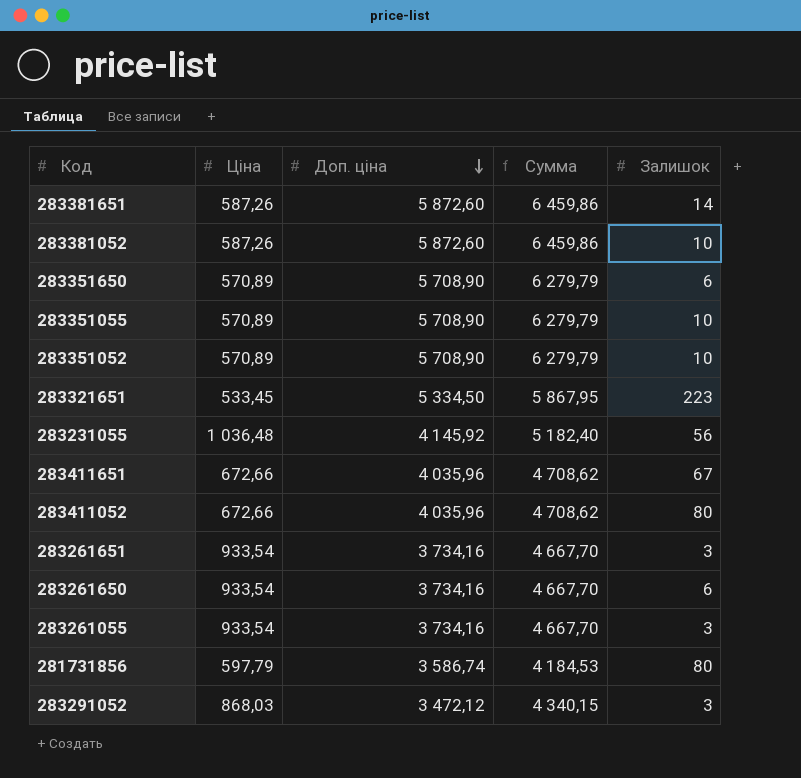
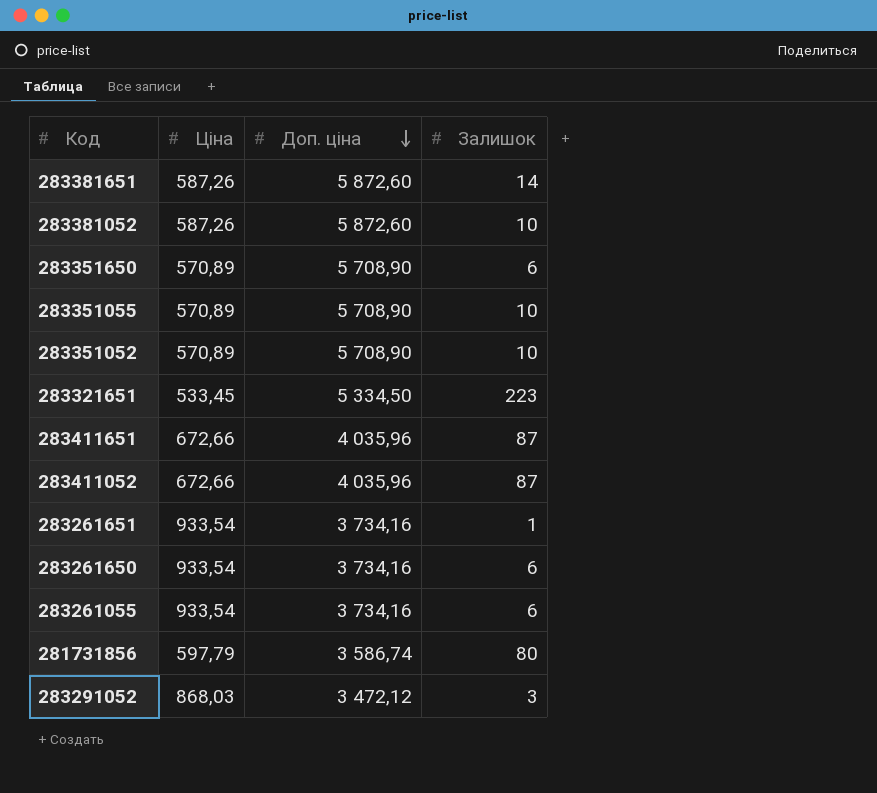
column Сумма | formula: [Ціна] + [Доп. ціна] -> none
row 283231055: 1 036,48 | 4 145,92 | 5 182,40 | 56 -> none
283411651 | Залишок: 67 -> 87
283411052 | Залишок: 80 -> 87
283261651 | Залишок: 3 -> 1
283261055 | Залишок: 3 -> 6

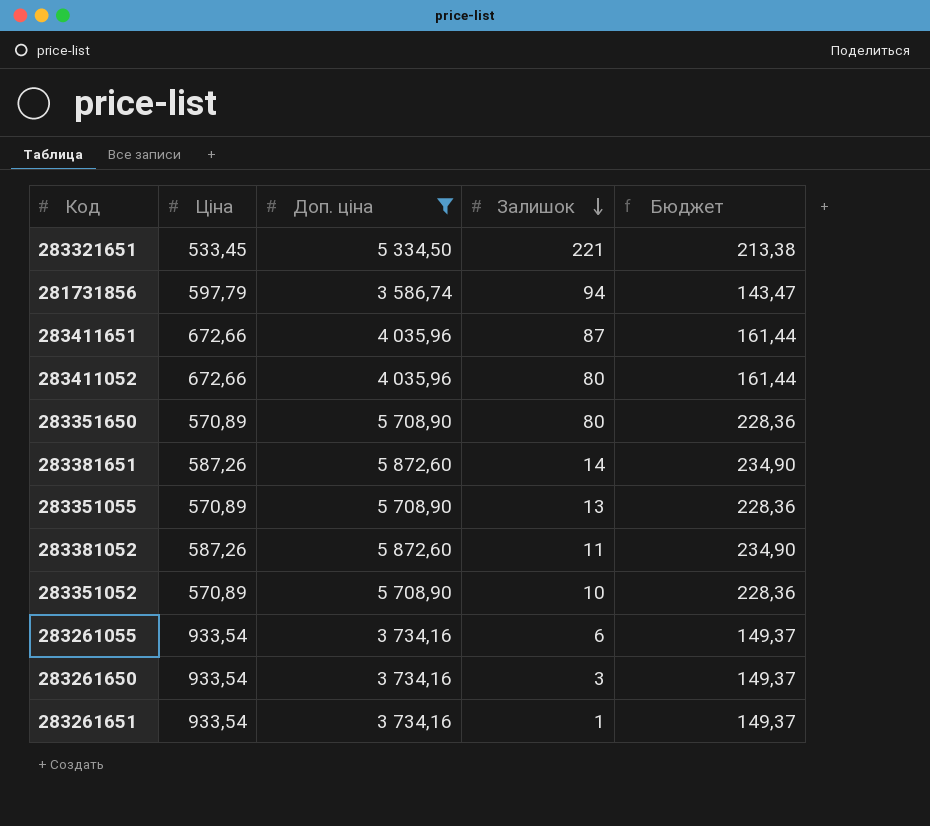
filter: none -> Доп. ціна != 3 472,12
row order: Доп. ціна descending -> Залишок descending
column Бюджет | formula: none -> [Доп. ціна] * 0,04
283321651 | Залишок: 223 -> 221
281731856 | Залишок: 80 -> 94
283411052 | Залишок: 87 -> 80
283351650 | Залишок: 6 -> 80
283351055 | Залишок: 10 -> 13
283381052 | Залишок: 10 -> 11
283261650 | Залишок: 6 -> 3

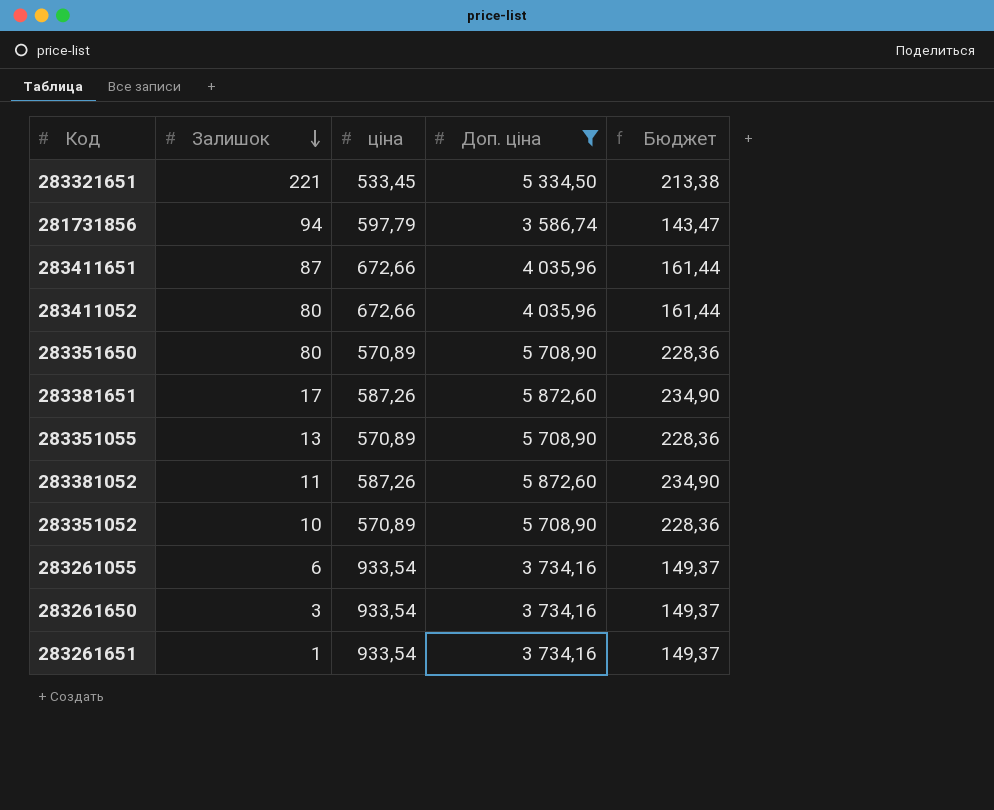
column Залишок | position: 4 -> 2
column name: Ціна -> ціна
283381651 | Залишок: 14 -> 17

